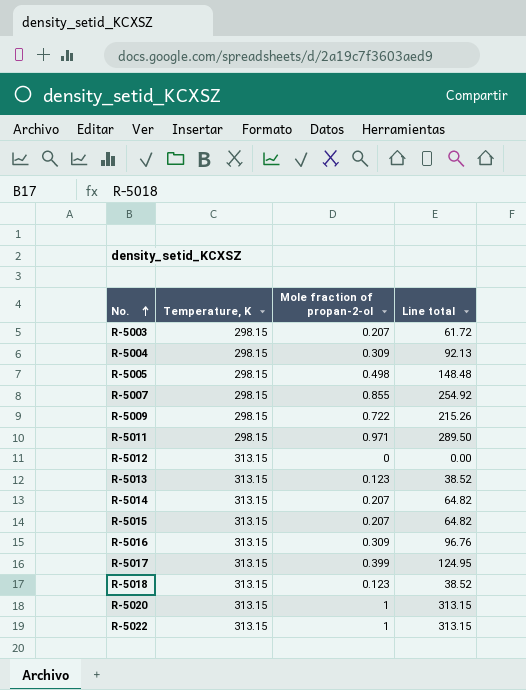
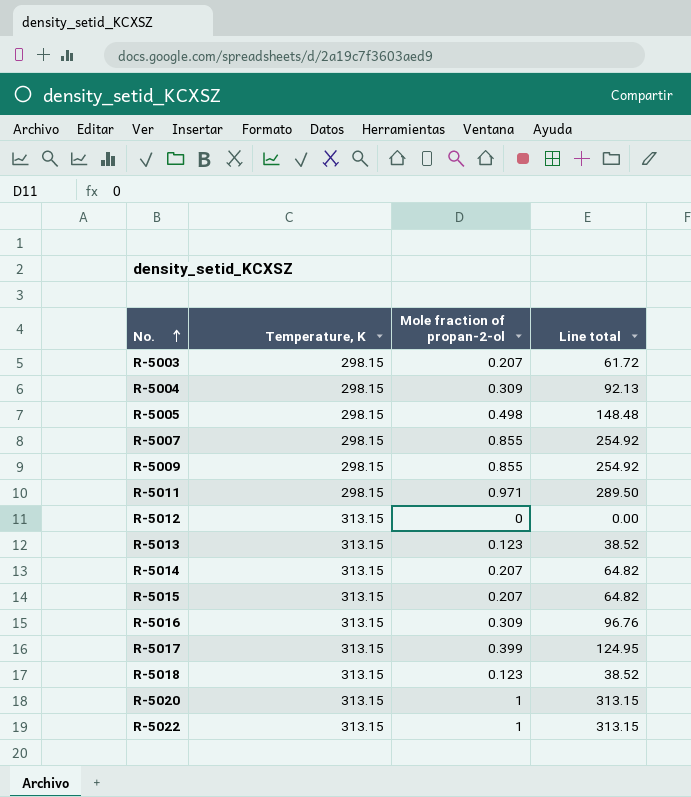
R-5009 | Mole fraction of propan-2-ol: 0.722 -> 0.855
R-5009 | Line total: 215.26 -> 254.92

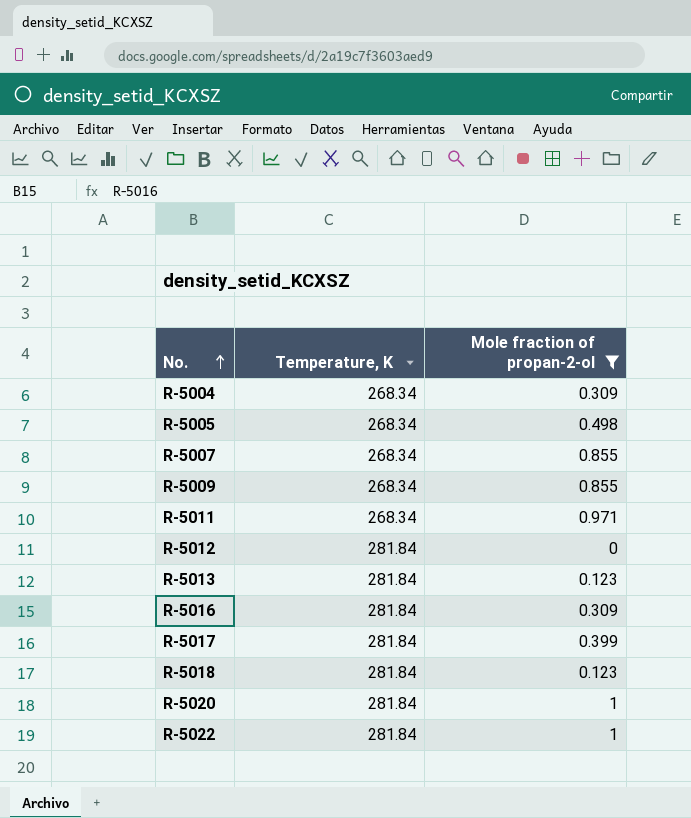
filter: none -> Mole fraction of propan-2-ol != 0.207
column Line total | formula: [Temperature, K] * [Mole fraction of propan-2-ol] -> none
R-5004 | Temperature, K: 298.15 -> 268.34
R-5005 | Temperature, K: 298.15 -> 268.34
R-5007 | Temperature, K: 298.15 -> 268.34
R-5009 | Temperature, K: 298.15 -> 268.34
R-5011 | Temperature, K: 298.15 -> 268.34
R-5012 | Temperature, K: 313.15 -> 281.84
R-5013 | Temperature, K: 313.15 -> 281.84
R-5016 | Temperature, K: 313.15 -> 281.84
R-5017 | Temperature, K: 313.15 -> 281.84
R-5018 | Temperature, K: 313.15 -> 281.84
R-5020 | Temperature, K: 313.15 -> 281.84
R-5022 | Temperature, K: 313.15 -> 281.84

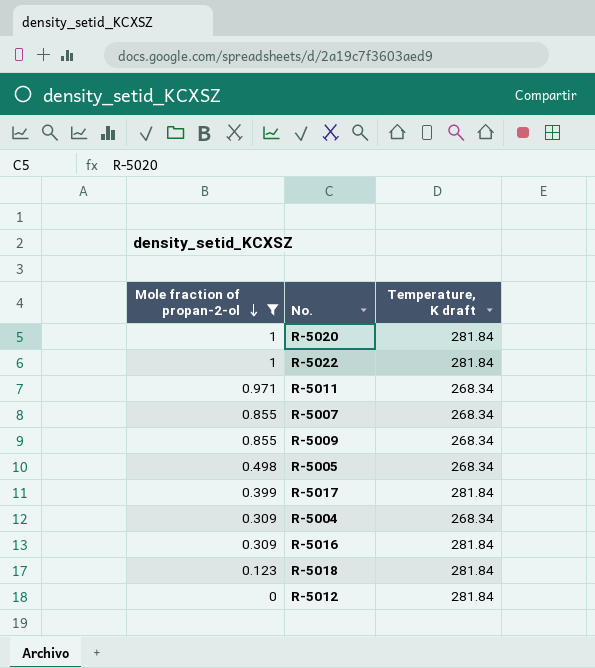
row order: No. ascending -> Mole fraction of propan-2-ol descending
column Mole fraction of propan-2-ol | position: 3 -> 1
column name: Temperature, K -> Temperature, K draft
row R-5013: 281.84 | 0.123 -> none

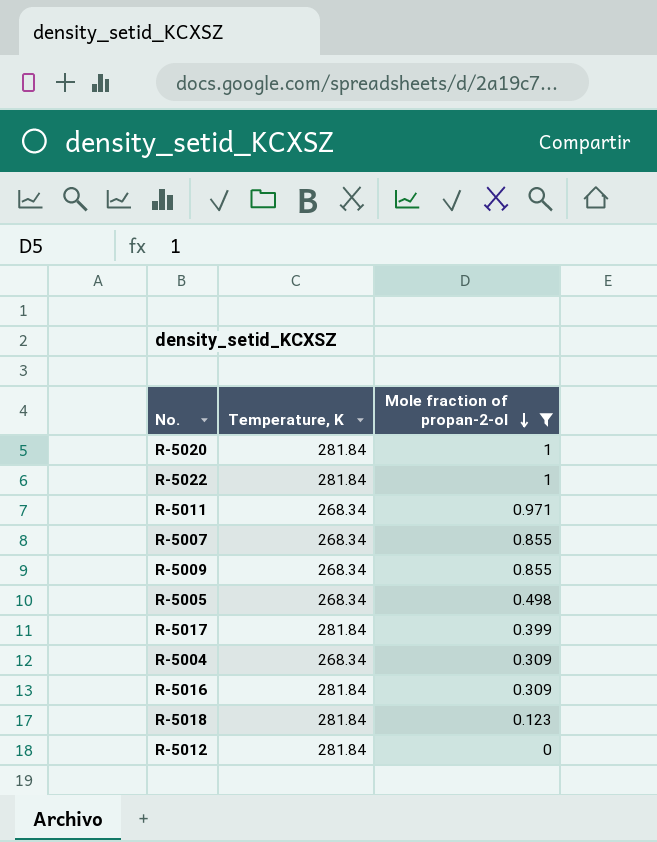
column name: Temperature, K draft -> Temperature, K
column Mole fraction of propan-2-ol | position: 1 -> 3

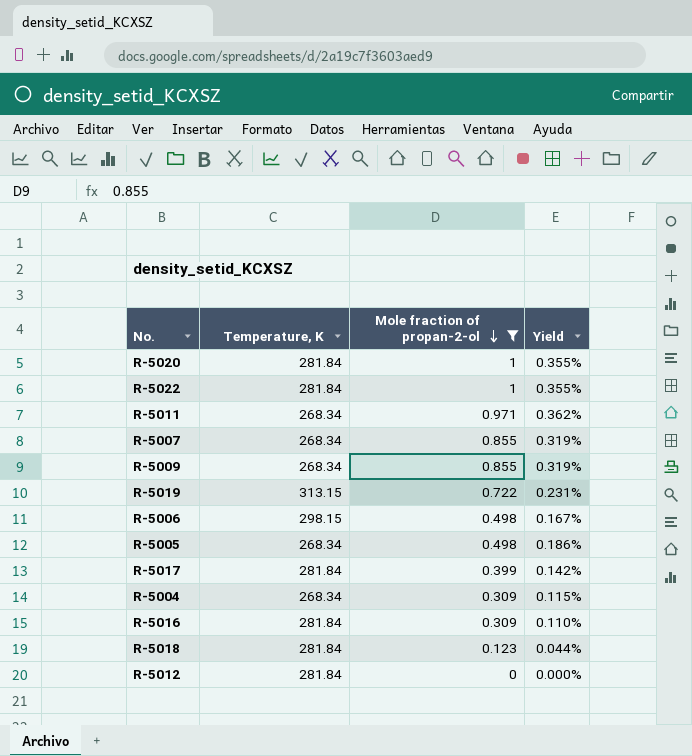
column Yield | formula: none -> [Mole fraction of propan-2-ol] / [Temperature, K]
row R-5019: none -> 313.15 | 0.722 | 0.231%
row R-5006: none -> 298.15 | 0.498 | 0.167%

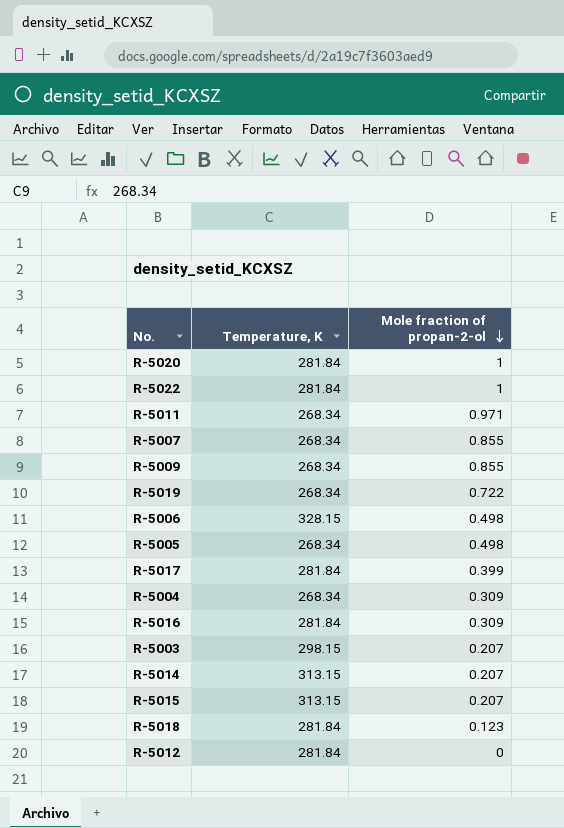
filter: Mole fraction of propan-2-ol != 0.207 -> none
column Yield | formula: [Mole fraction of propan-2-ol] / [Temperature, K] -> none
R-5019 | Temperature, K: 313.15 -> 268.34
R-5006 | Temperature, K: 298.15 -> 328.15

